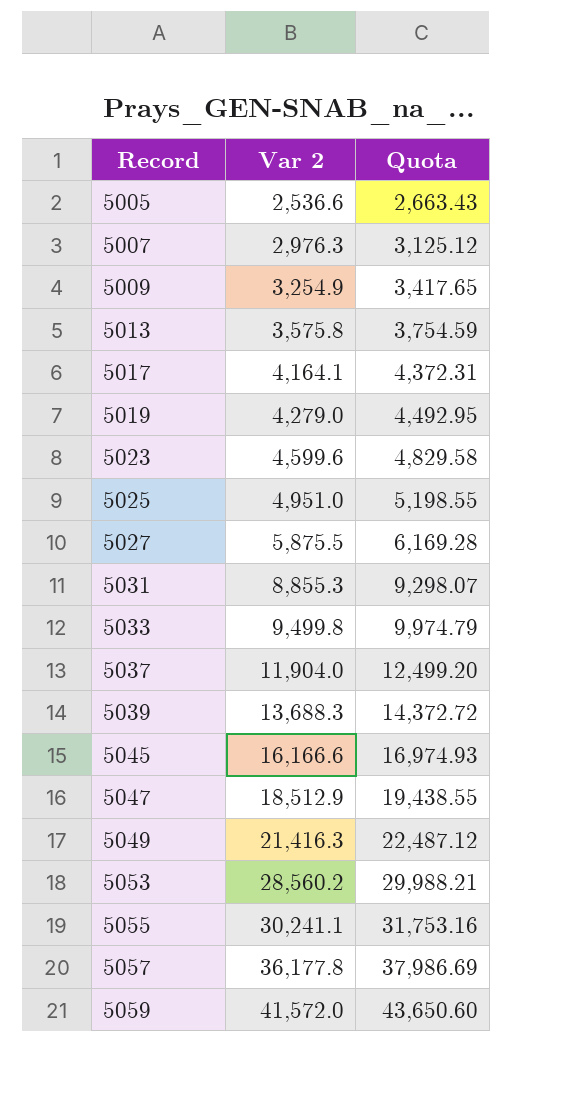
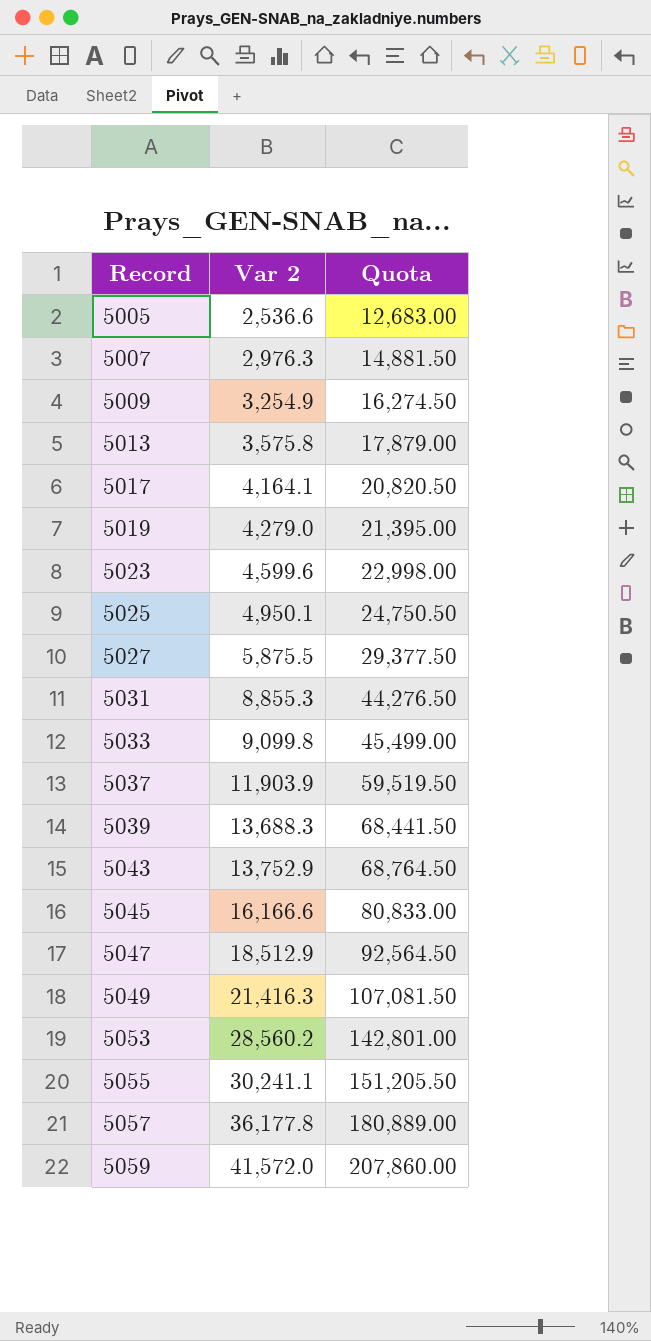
column Quota | formula: [Var 2] * 1.05 -> [Var 2] * 5
5025 | Var 2: 4,951.0 -> 4,950.1
5033 | Var 2: 9,499.8 -> 9,099.8
5037 | Var 2: 11,904.0 -> 11,903.9
row 5043: none -> 13,752.9 | 68,764.50

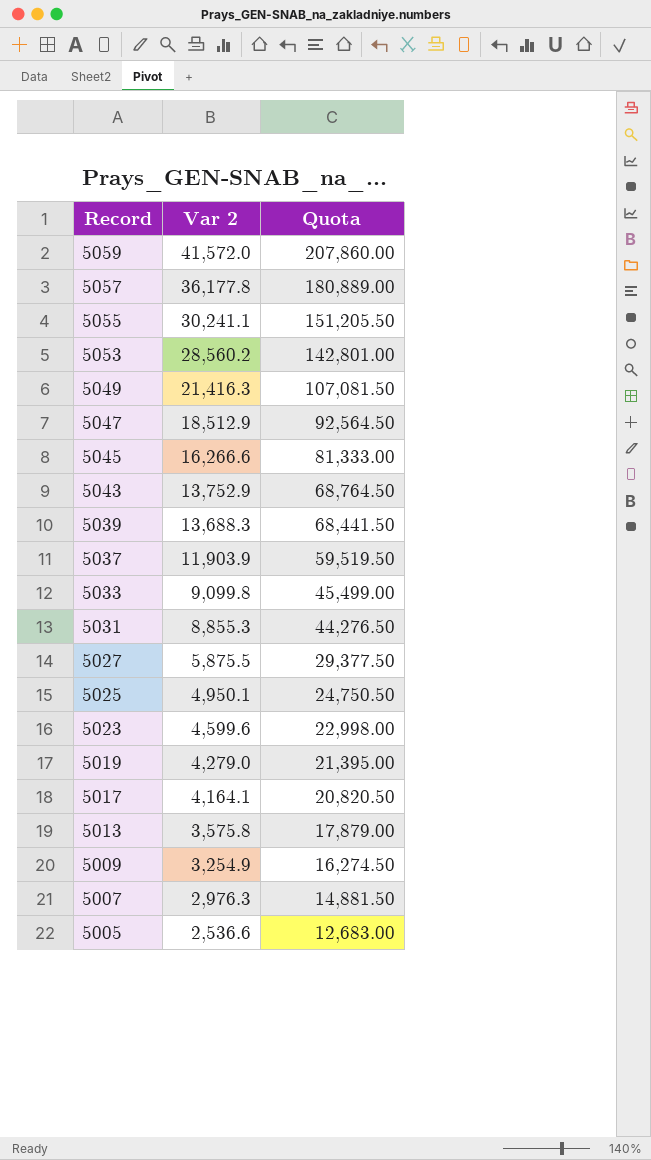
row order: Record ascending -> Record descending
5045 | Var 2: 16,166.6 -> 16,266.6
5045 | Quota: 80,833.00 -> 81,333.00

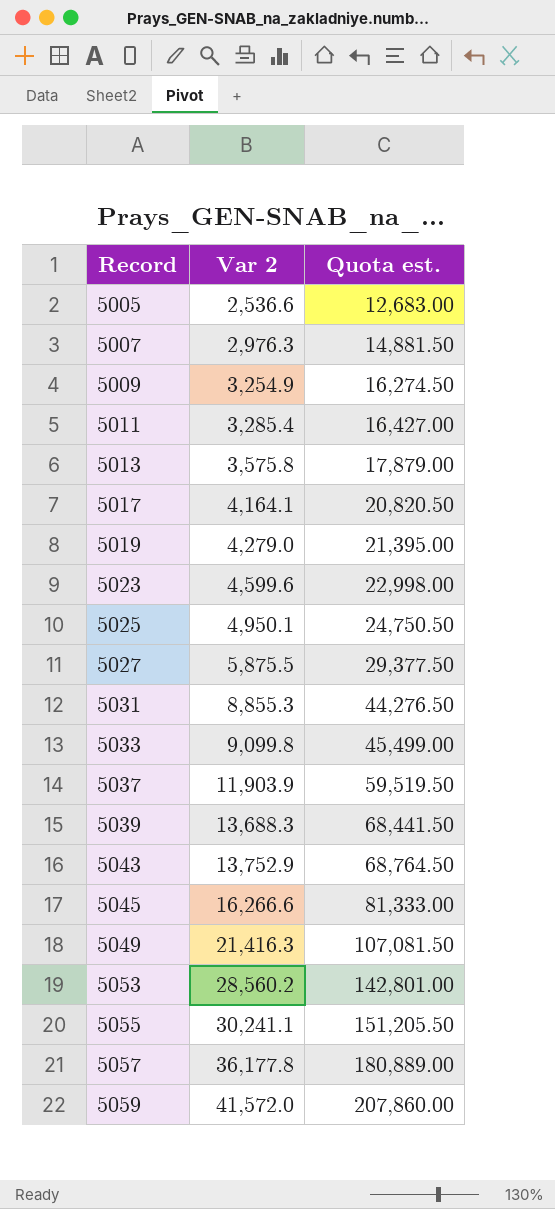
row order: Record descending -> Record ascending
column name: Quota -> Quota est.
row 5047: 18,512.9 | 92,564.50 -> none
row 5011: none -> 3,285.4 | 16,427.00

